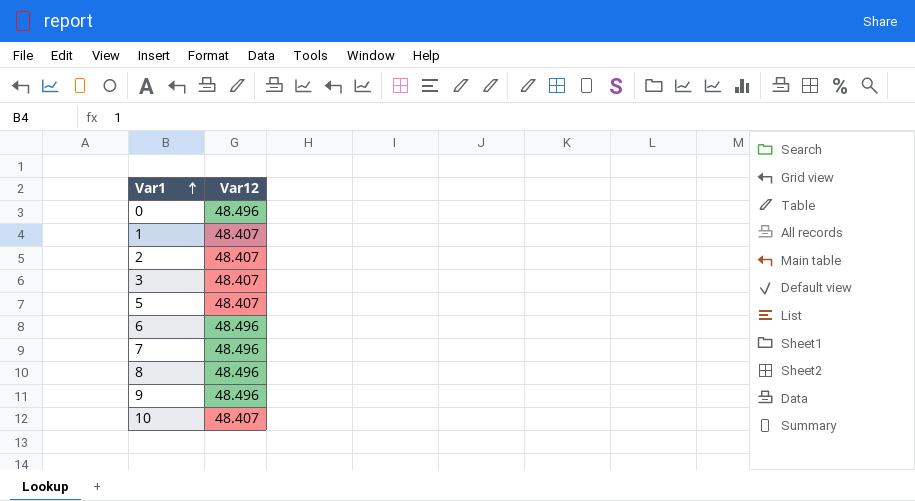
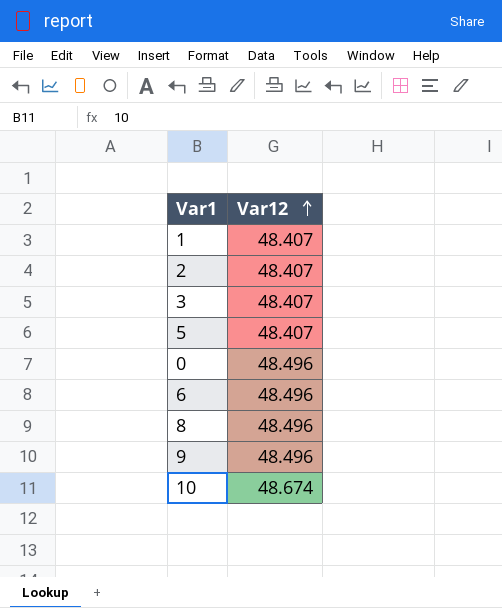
row order: Var1 ascending -> Var12 ascending
row 7: 48.496 -> none
10 | Var12: 48.407 -> 48.674

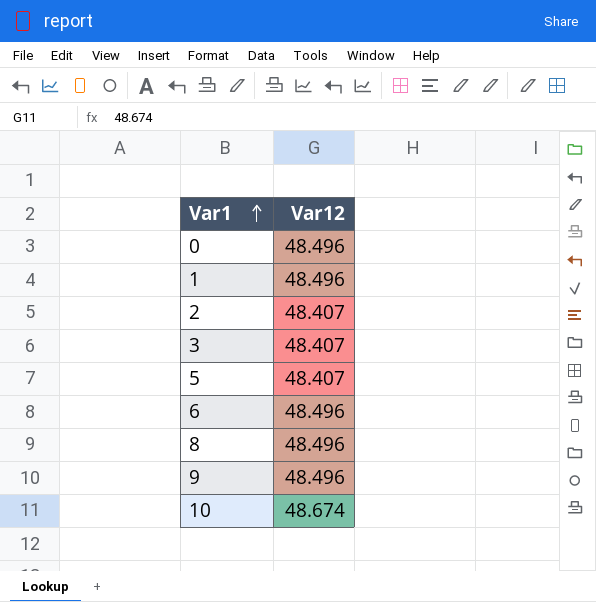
row order: Var12 ascending -> Var1 ascending
1 | Var12: 48.407 -> 48.496

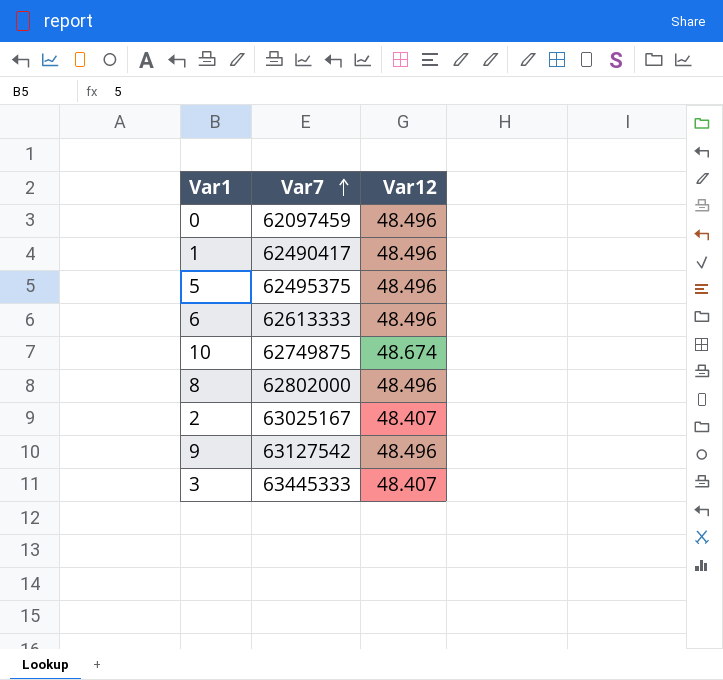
row order: Var1 ascending -> Var7 ascending
column Var7 | position: none -> 2
5 | Var12: 48.407 -> 48.496

